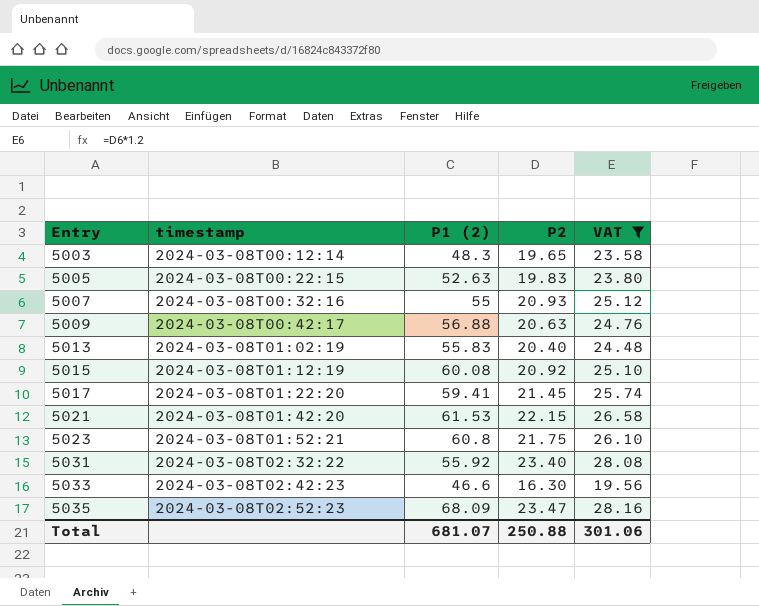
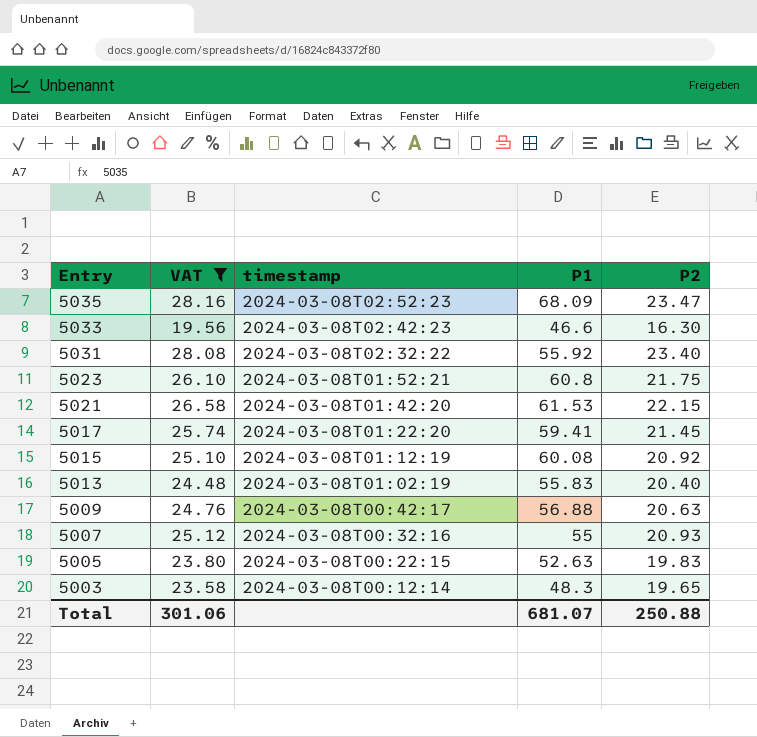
row order: Entry ascending -> Entry descending
column VAT | position: 5 -> 2
column name: P1 (2) -> P1

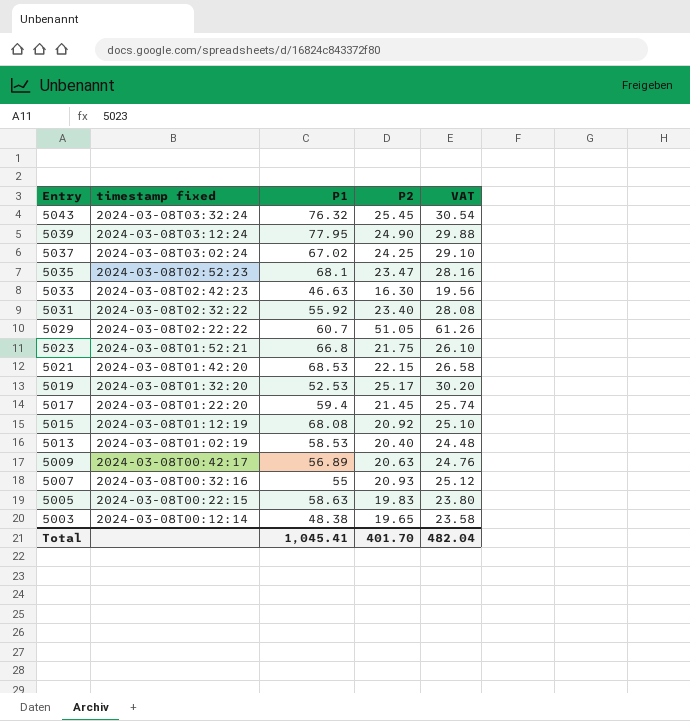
filter: VAT <= 28.16 -> none
column name: timestamp -> timestamp fixed
column VAT | position: 2 -> 5
5035 | P1: 68.09 -> 68.1
5033 | P1: 46.6 -> 46.63
5023 | P1: 60.8 -> 66.8
5021 | P1: 61.53 -> 68.53
5017 | P1: 59.41 -> 59.4
5015 | P1: 60.08 -> 68.08
5013 | P1: 55.83 -> 58.53
5009 | P1: 56.88 -> 56.89
5005 | P1: 52.63 -> 58.63
5003 | P1: 48.3 -> 48.38
Total | P1: 681.07 -> 1,045.41
Total | P2: 250.88 -> 401.70
Total | VAT: 301.06 -> 482.04

